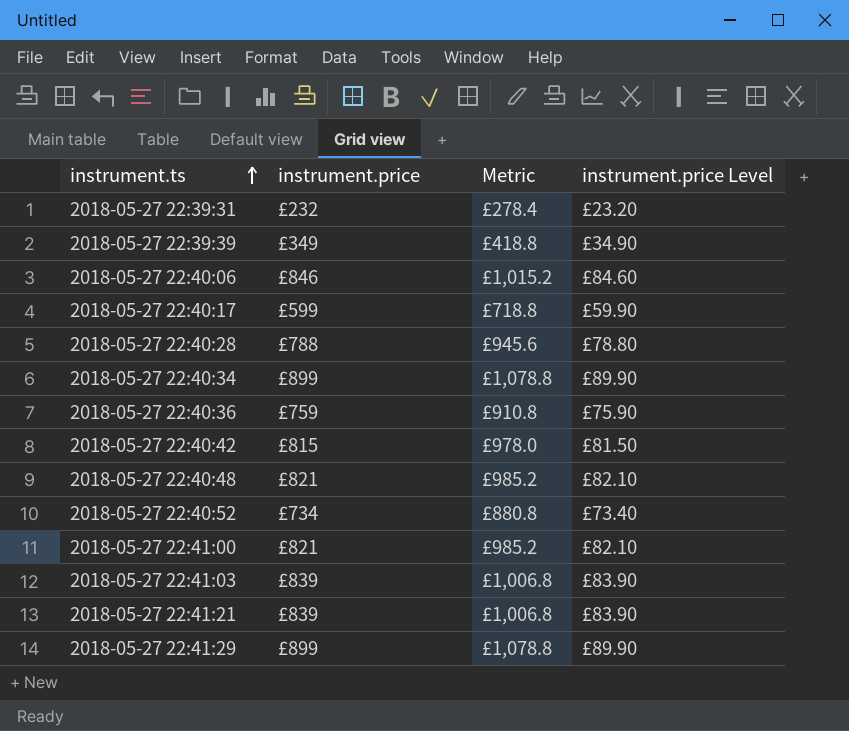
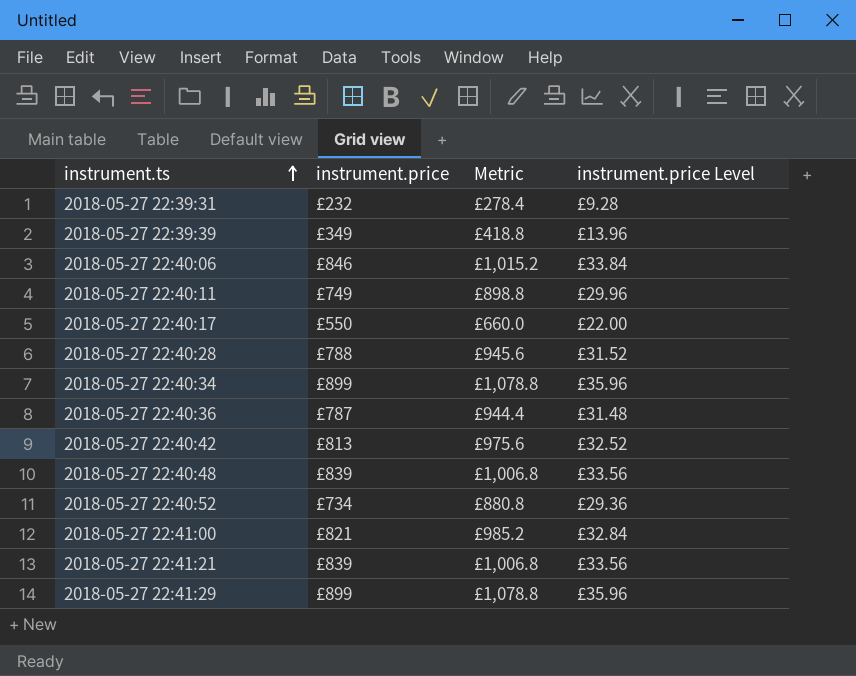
column instrument.price Level | formula: [instrument.price] * 0.1 -> [instrument.price] * 0.04
row 2018-05-27 22:41:03: £839 | £1,006.8 | £83.90 -> none
row 2018-05-27 22:40:11: none -> £749 | £898.8 | £29.96
2018-05-27 22:40:17 | instrument.price: £599 -> £550
2018-05-27 22:40:17 | Metric: £718.8 -> £660.0
2018-05-27 22:40:36 | instrument.price: £759 -> £787
2018-05-27 22:40:36 | Metric: £910.8 -> £944.4
2018-05-27 22:40:42 | instrument.price: £815 -> £813
2018-05-27 22:40:42 | Metric: £978.0 -> £975.6
2018-05-27 22:40:48 | instrument.price: £821 -> £839
2018-05-27 22:40:48 | Metric: £985.2 -> £1,006.8

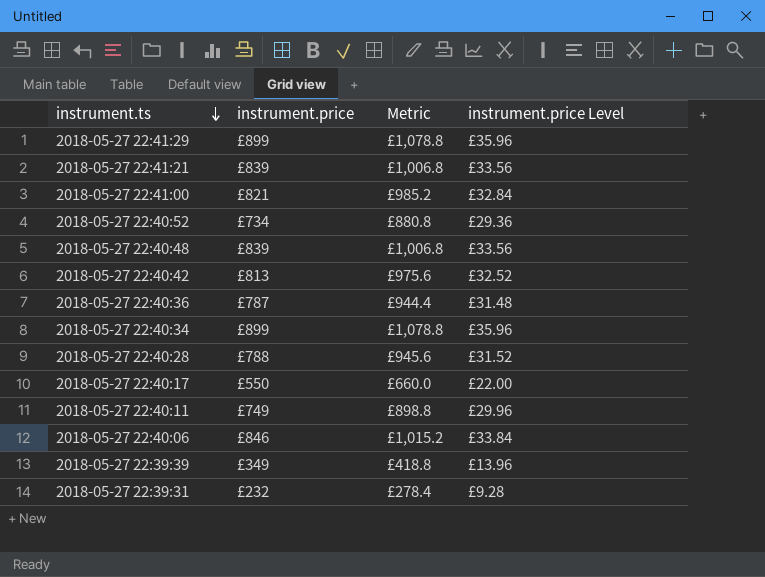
row order: instrument.ts ascending -> instrument.ts descending

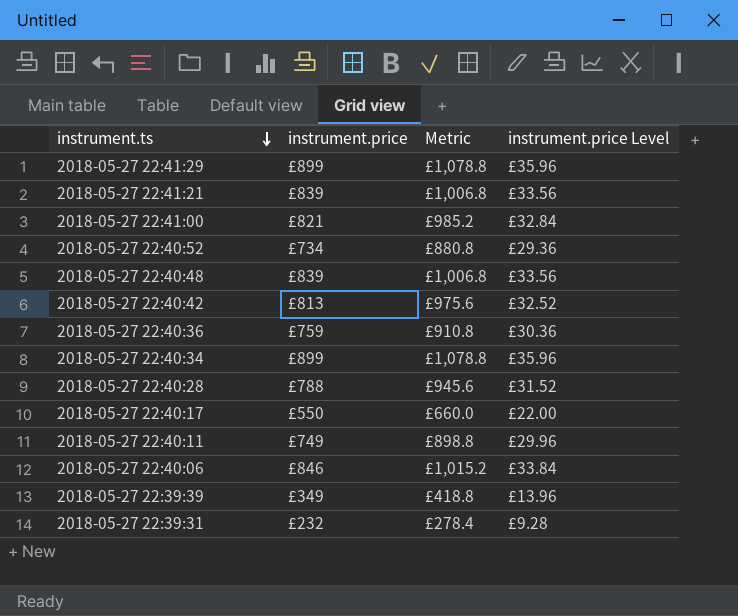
2018-05-27 22:40:36 | instrument.price: £787 -> £759
2018-05-27 22:40:36 | Metric: £944.4 -> £910.8
2018-05-27 22:40:36 | instrument.price Level: £31.48 -> £30.36

